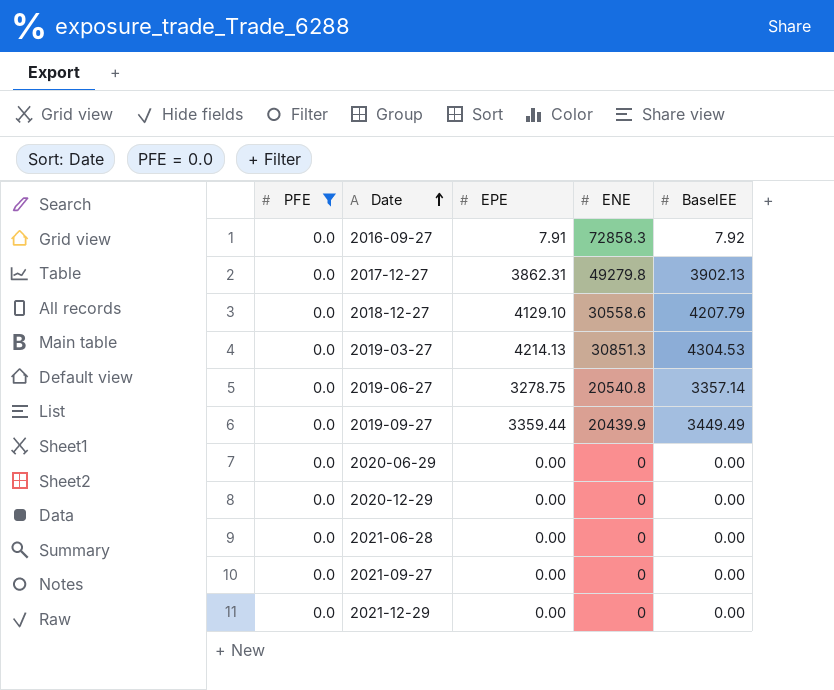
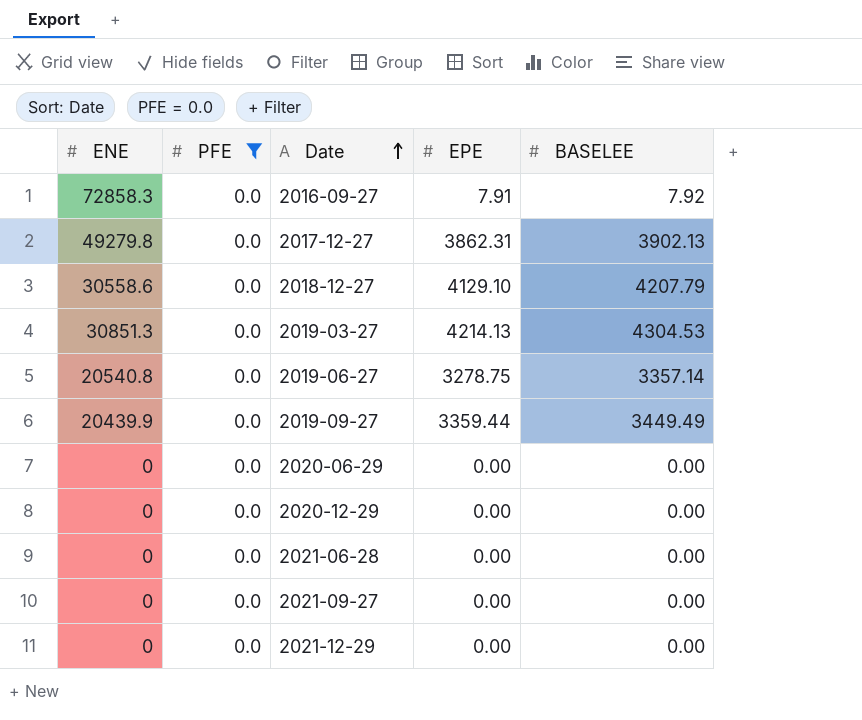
column ENE | position: 4 -> 1
column name: BaselEE -> BASELEE

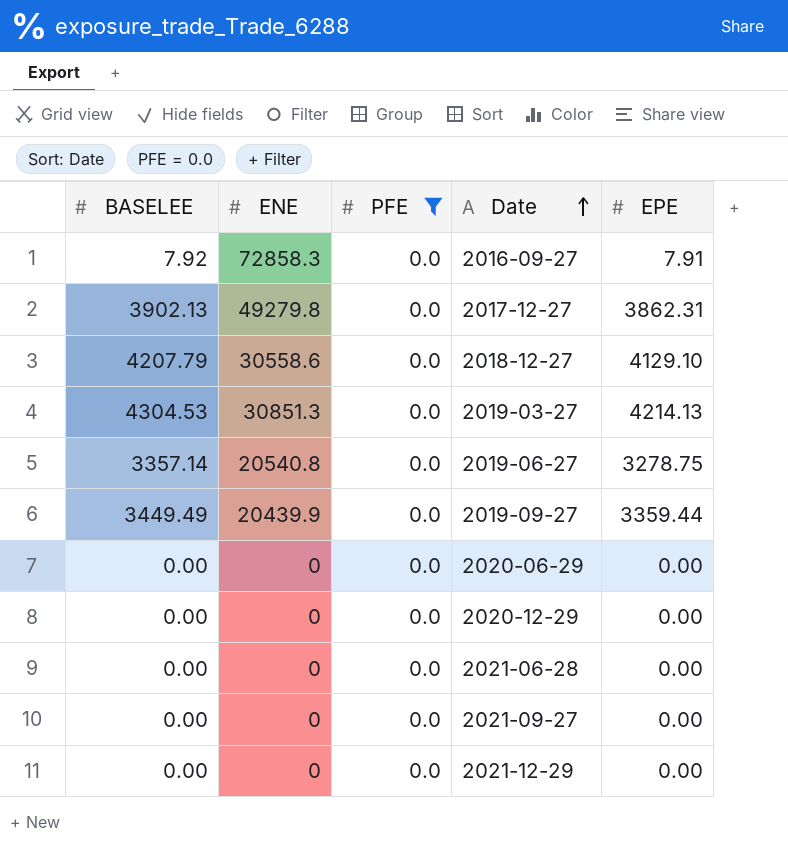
column BASELEE | position: 5 -> 1

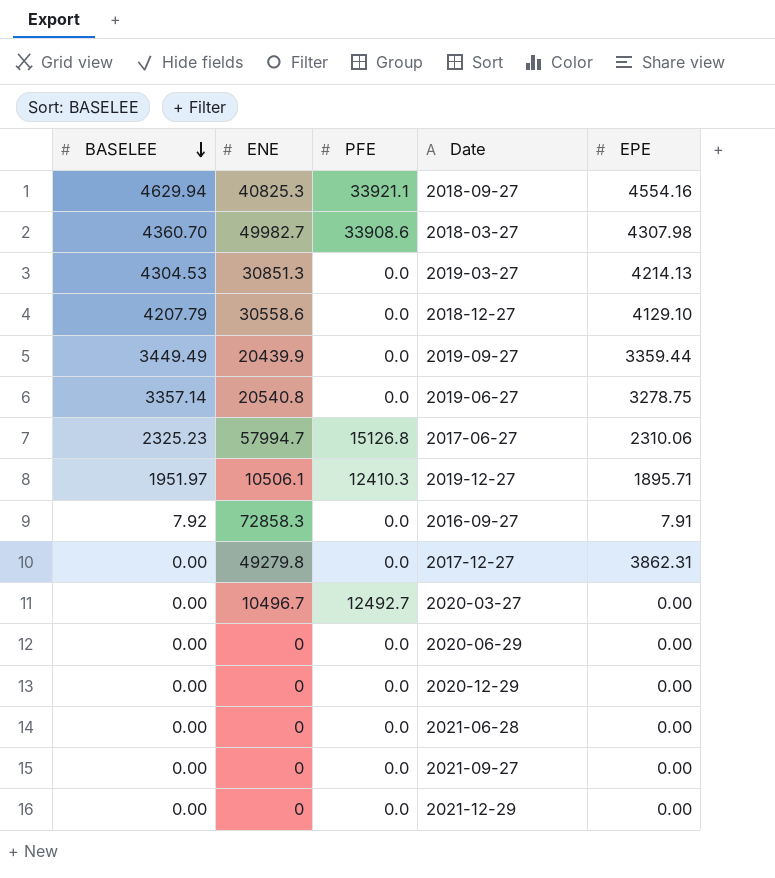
filter: PFE = 0.0 -> none
row order: Date ascending -> BASELEE descending
2017-12-27 | BASELEE: 3902.13 -> 0.00

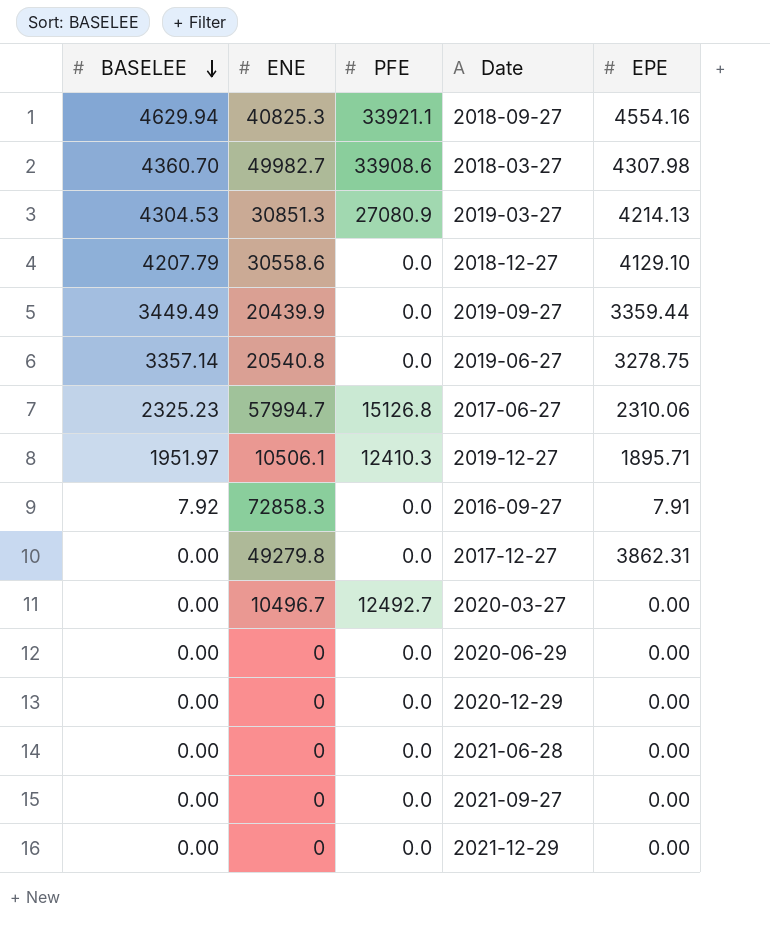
2019-03-27 | PFE: 0.0 -> 27080.9

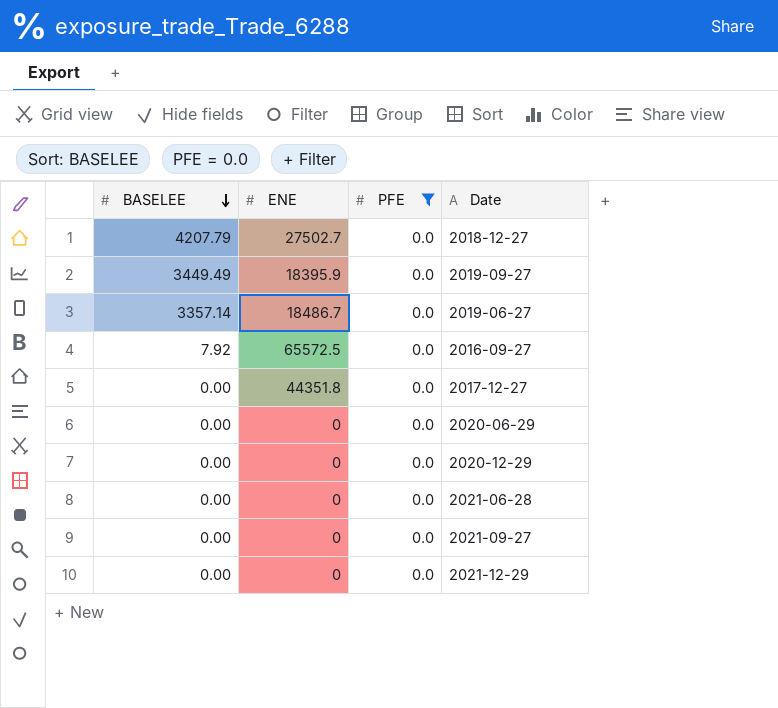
filter: none -> PFE = 0.0
column EPE | position: 5 -> none
2018-12-27 | ENE: 30558.6 -> 27502.7
2019-09-27 | ENE: 20439.9 -> 18395.9
2019-06-27 | ENE: 20540.8 -> 18486.7
2016-09-27 | ENE: 72858.3 -> 65572.5
2017-12-27 | ENE: 49279.8 -> 44351.8

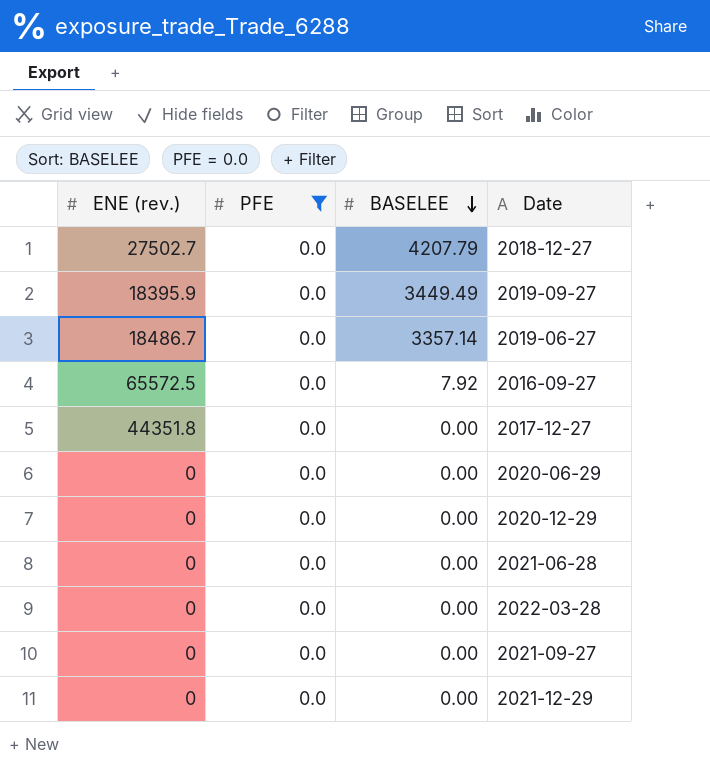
column name: ENE -> ENE (rev.)
column BASELEE | position: 1 -> 3
row 2022-03-28: none -> 0 | 0.0 | 0.00

